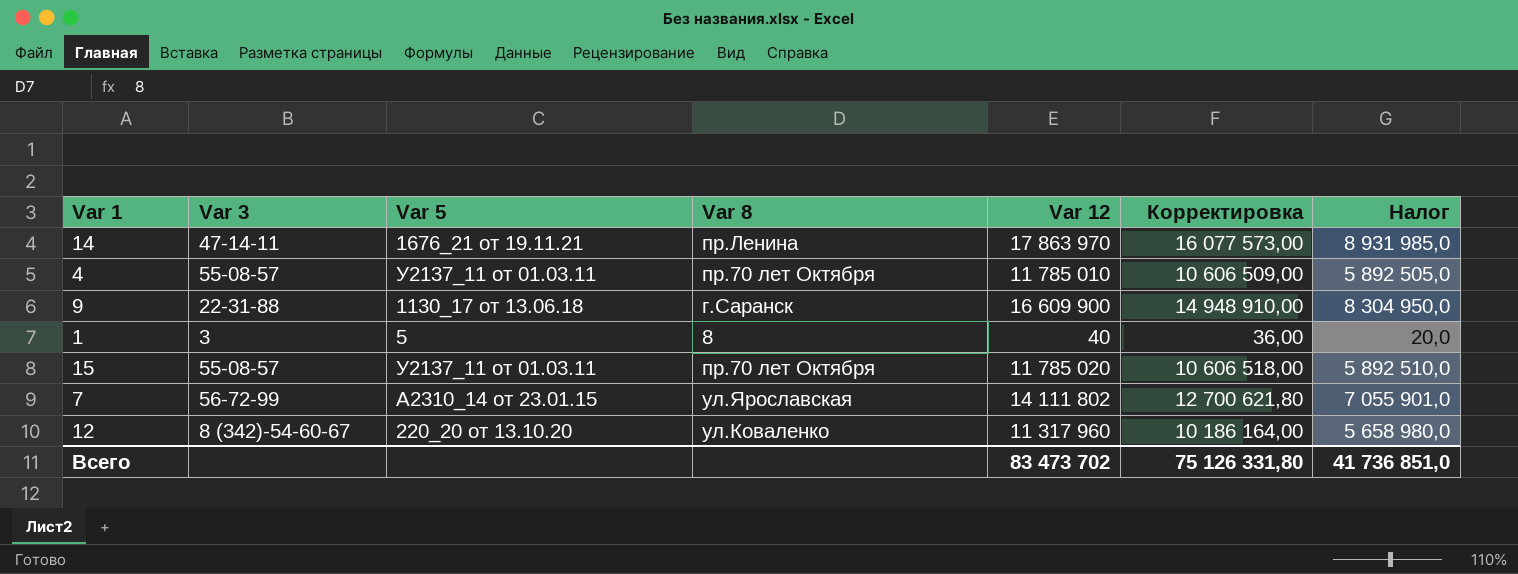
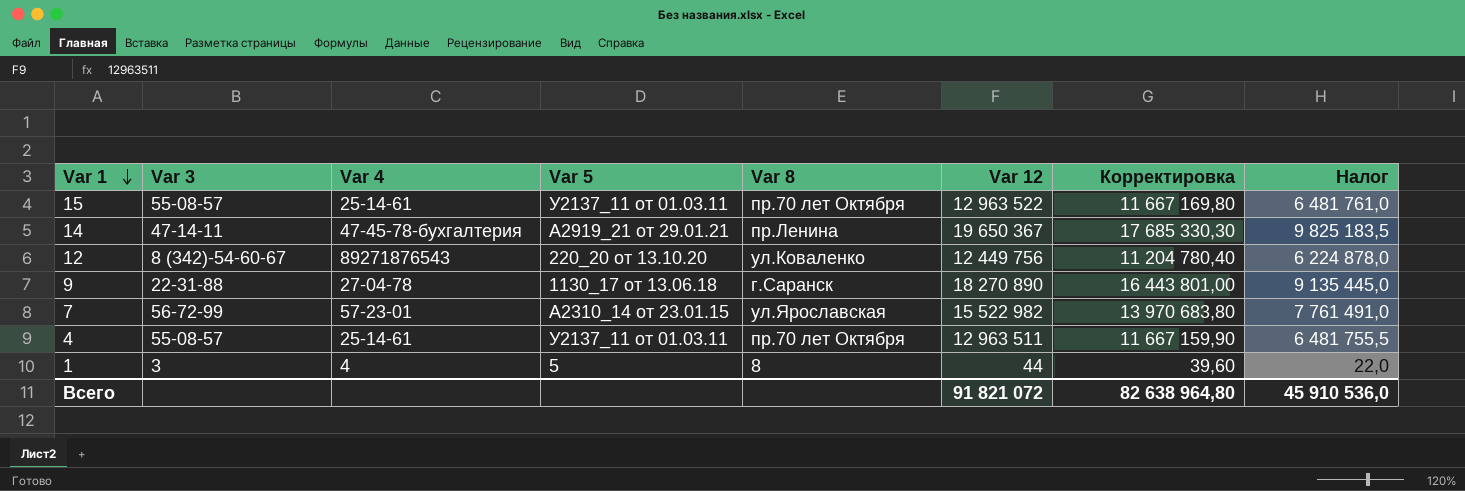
row order: none -> Var 1 descending
column Var 4 | position: none -> 3
15 | Var 12: 11 785 020 -> 12 963 522
15 | Корректировка: 10 606 518,00 -> 11 667 169,80
15 | Налог: 5 892 510,0 -> 6 481 761,0
14 | Var 5: 1676_21 от 19.11.21 -> А2919_21 от 29.01.21
14 | Var 12: 17 863 970 -> 19 650 367
14 | Корректировка: 16 077 573,00 -> 17 685 330,30
14 | Налог: 8 931 985,0 -> 9 825 183,5
12 | Var 12: 11 317 960 -> 12 449 756
12 | Корректировка: 10 186 164,00 -> 11 204 780,40
12 | Налог: 5 658 980,0 -> 6 224 878,0
9 | Var 12: 16 609 900 -> 18 270 890
9 | Корректировка: 14 948 910,00 -> 16 443 801,00
9 | Налог: 8 304 950,0 -> 9 135 445,0
7 | Var 12: 14 111 802 -> 15 522 982
7 | Корректировка: 12 700 621,80 -> 13 970 683,80
7 | Налог: 7 055 901,0 -> 7 761 491,0
4 | Var 12: 11 785 010 -> 12 963 511
4 | Корректировка: 10 606 509,00 -> 11 667 159,90
4 | Налог: 5 892 505,0 -> 6 481 755,5
1 | Var 12: 40 -> 44
1 | Корректировка: 36,00 -> 39,60
1 | Налог: 20,0 -> 22,0
Всего | Var 12: 83 473 702 -> 91 821 072
Всего | Корректировка: 75 126 331,80 -> 82 638 964,80
Всего | Налог: 41 736 851,0 -> 45 910 536,0

